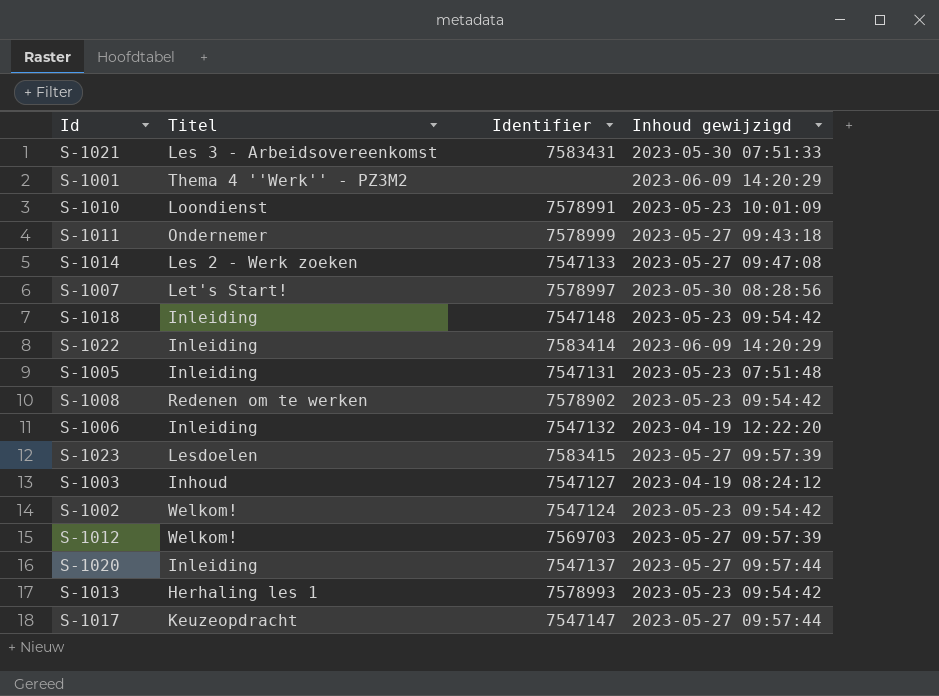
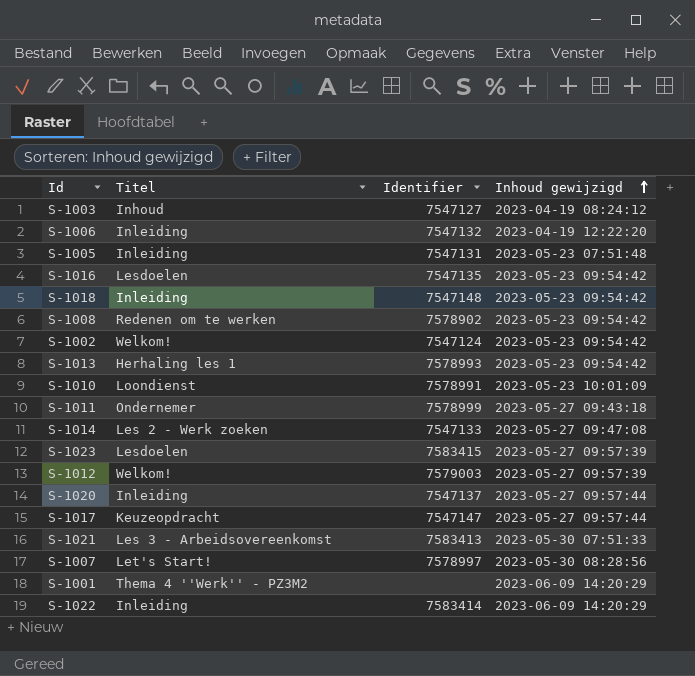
row order: none -> Inhoud gewijzigd ascending
row S-1016: none -> Lesdoelen | 7547135 | 2023-05-23 09:54:42
S-1012 | Identifier: 7569703 -> 7579003
S-1021 | Identifier: 7583431 -> 7583413

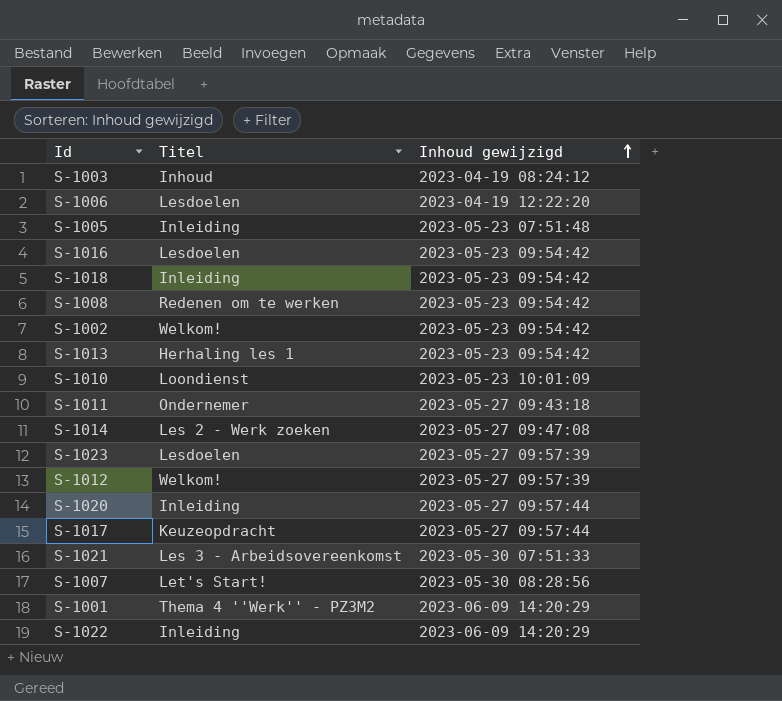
column Identifier | position: 3 -> none
S-1006 | Titel: Inleiding -> Lesdoelen

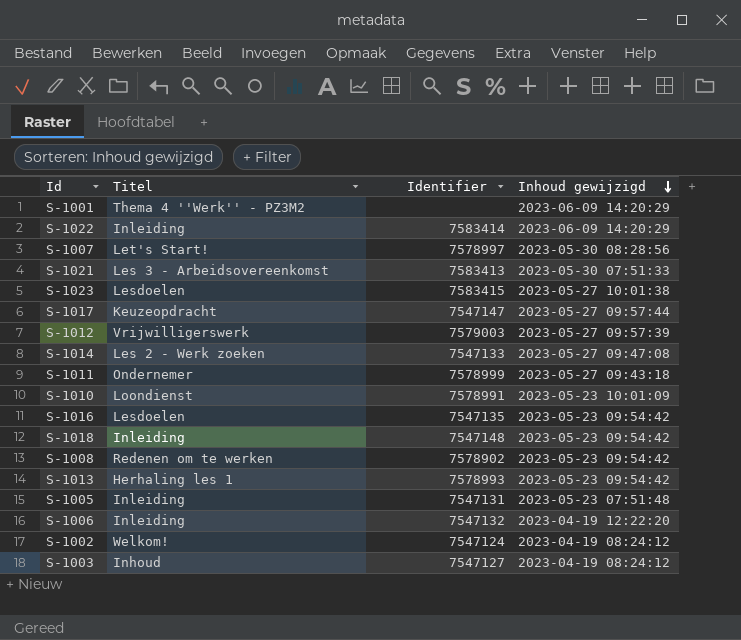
row order: Inhoud gewijzigd ascending -> Inhoud gewijzigd descending
column Identifier | position: none -> 3
row S-1020: Inleiding | 2023-05-27 09:57:44 -> none
S-1023 | Inhoud gewijzigd: 2023-05-27 09:57:39 -> 2023-05-27 10:01:38
S-1012 | Titel: Welkom! -> Vrijwilligerswerk
S-1006 | Titel: Lesdoelen -> Inleiding
S-1002 | Inhoud gewijzigd: 2023-05-23 09:54:42 -> 2023-04-19 08:24:12

